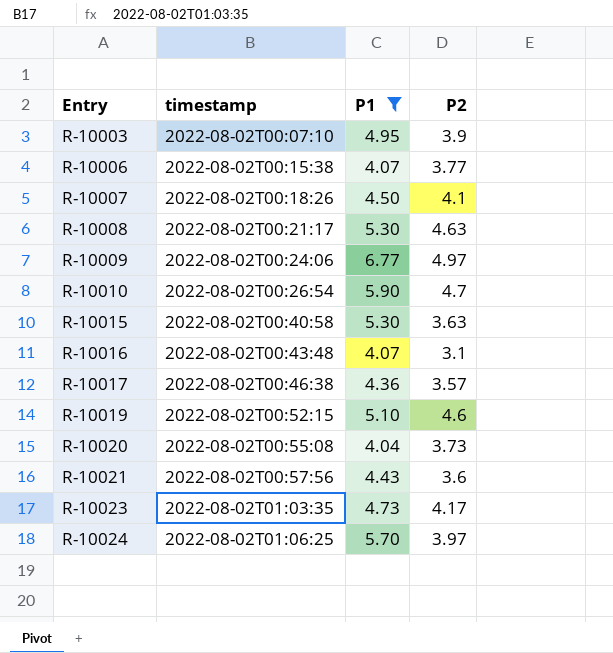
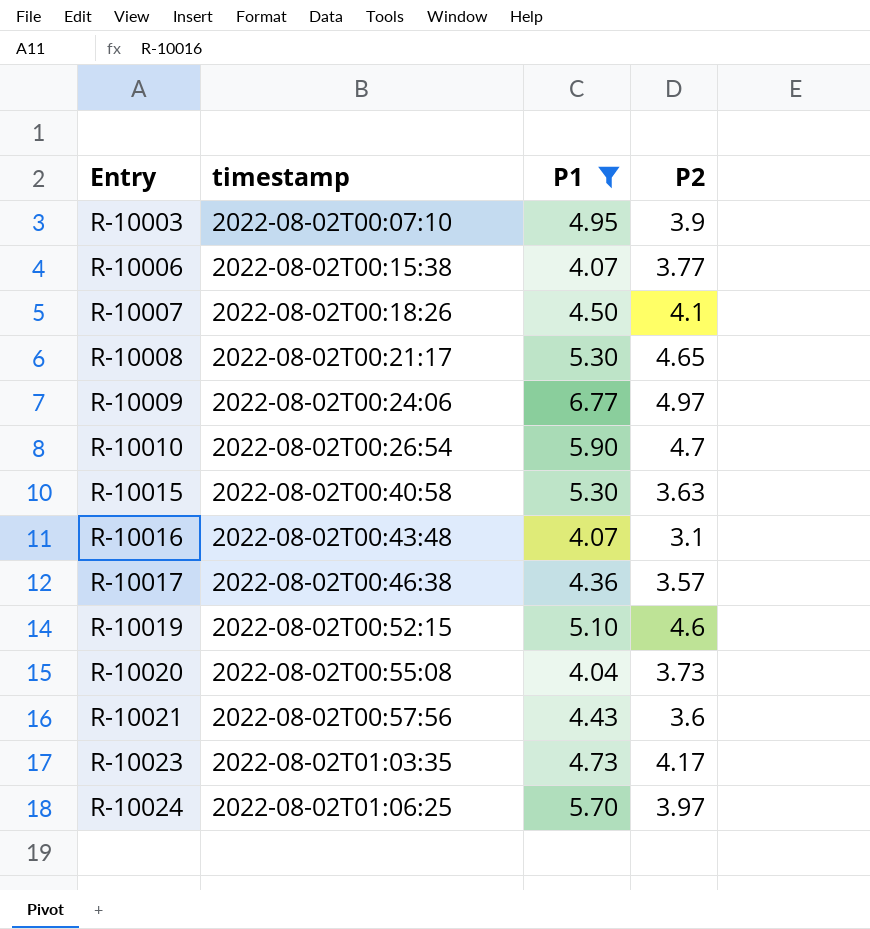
R-10008 | P2: 4.63 -> 4.65

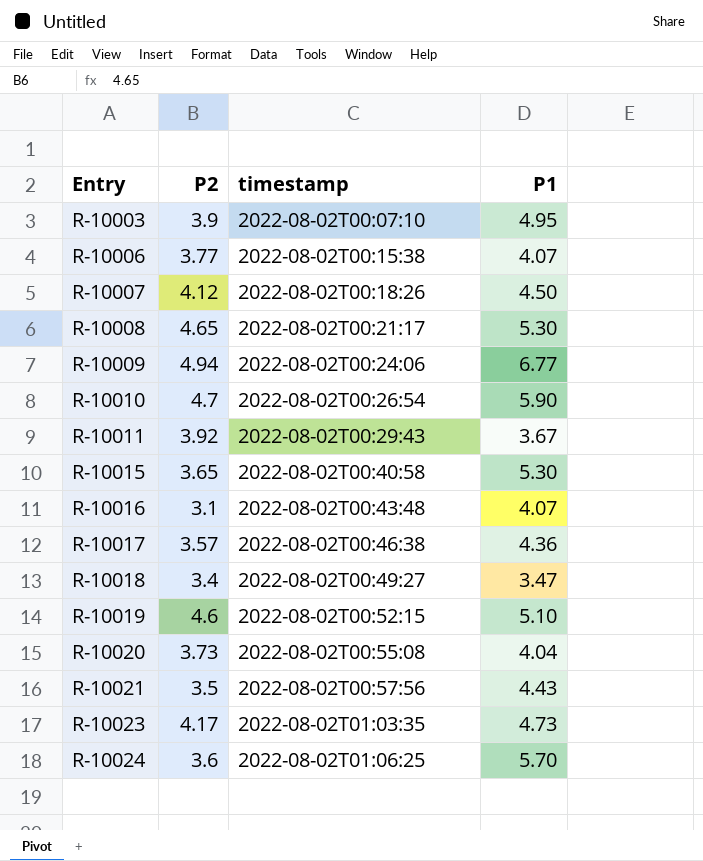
filter: P1 >= 4.04 -> none
column P2 | position: 4 -> 2
R-10007 | P2: 4.1 -> 4.12
R-10009 | P2: 4.97 -> 4.94
R-10015 | P2: 3.63 -> 3.65
R-10021 | P2: 3.6 -> 3.5
R-10024 | P2: 3.97 -> 3.6

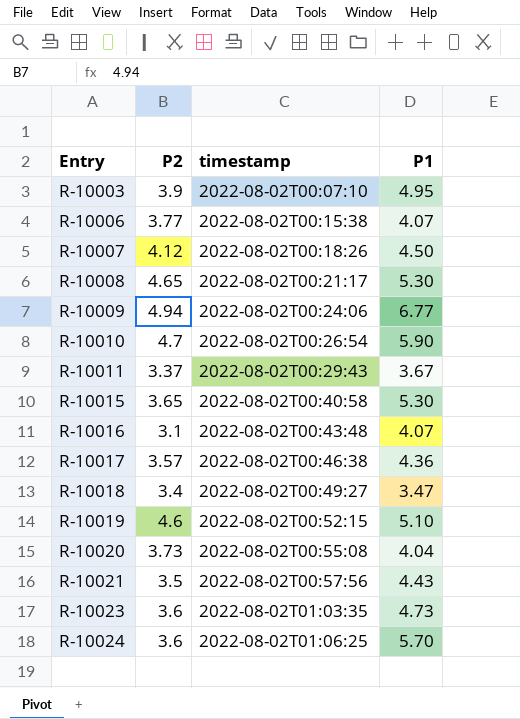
R-10011 | P2: 3.92 -> 3.37
R-10023 | P2: 4.17 -> 3.6

